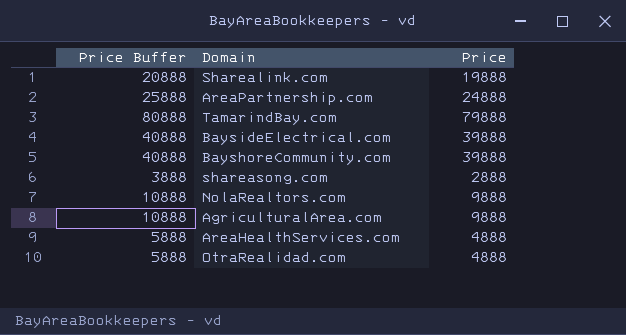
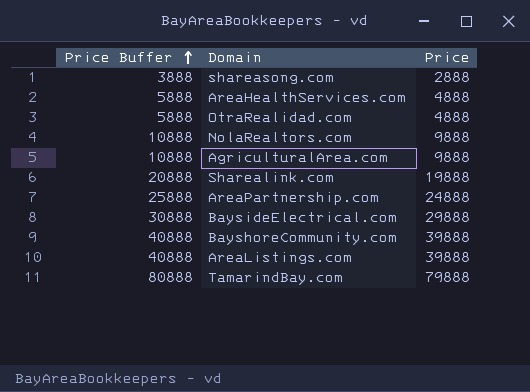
row order: none -> Price Buffer ascending
BaysideElectrical.com | Price Buffer: 40888 -> 30888
BaysideElectrical.com | Price: 39888 -> 29888
row AreaListings.com: none -> 40888 | 39888

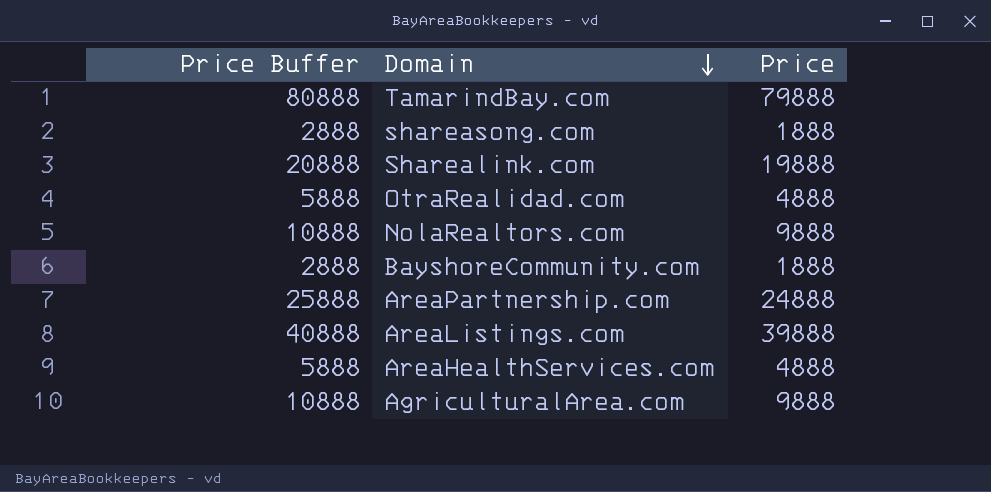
row order: Price Buffer ascending -> Domain descending
row BaysideElectrical.com: 30888 | 29888 -> none
shareasong.com | Price Buffer: 3888 -> 2888
shareasong.com | Price: 2888 -> 1888
BayshoreCommunity.com | Price Buffer: 40888 -> 2888
BayshoreCommunity.com | Price: 39888 -> 1888

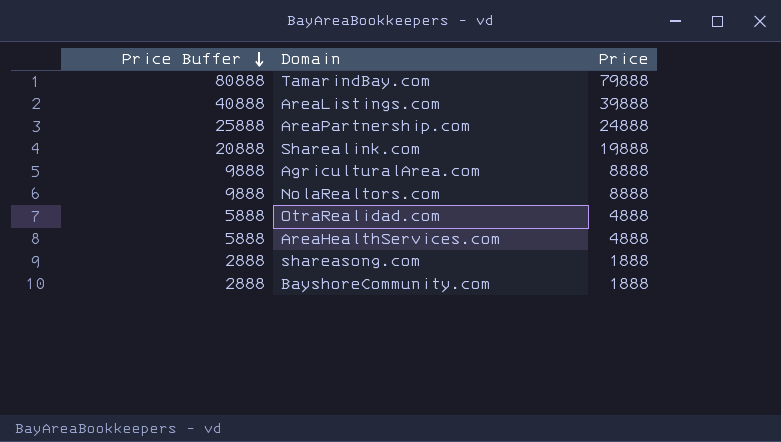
row order: Domain descending -> Price Buffer descending
AgriculturalArea.com | Price Buffer: 10888 -> 9888
AgriculturalArea.com | Price: 9888 -> 8888
NolaRealtors.com | Price Buffer: 10888 -> 9888
NolaRealtors.com | Price: 9888 -> 8888

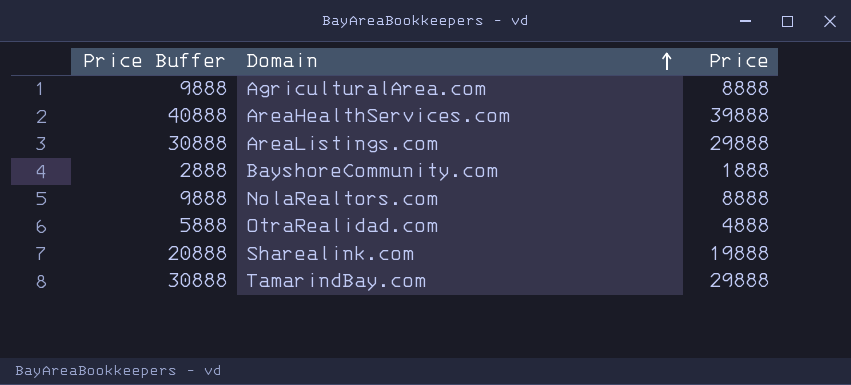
row order: Price Buffer descending -> Domain ascending
row AreaPartnership.com: 25888 | 24888 -> none
row shareasong.com: 2888 | 1888 -> none
AreaHealthServices.com | Price Buffer: 5888 -> 40888
AreaHealthServices.com | Price: 4888 -> 39888
AreaListings.com | Price Buffer: 40888 -> 30888
AreaListings.com | Price: 39888 -> 29888
TamarindBay.com | Price Buffer: 80888 -> 30888
TamarindBay.com | Price: 79888 -> 29888

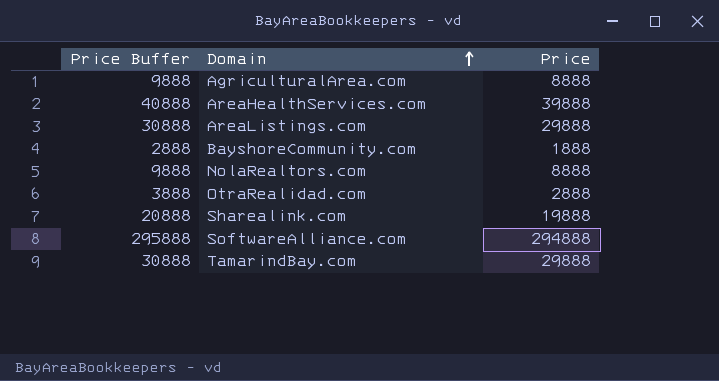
OtraRealidad.com | Price Buffer: 5888 -> 3888
OtraRealidad.com | Price: 4888 -> 2888
row SoftwareAlliance.com: none -> 295888 | 294888

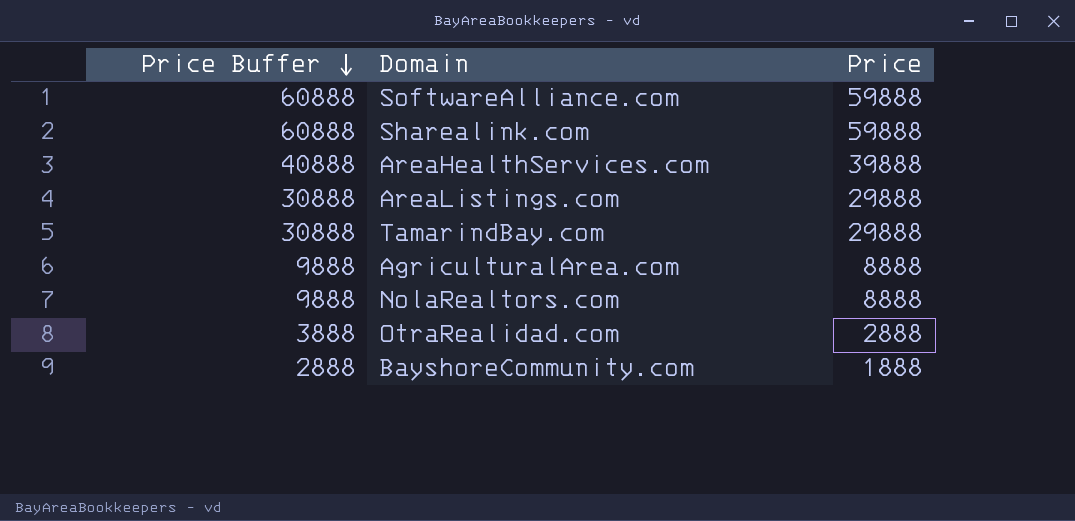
row order: Domain ascending -> Price Buffer descending
SoftwareAlliance.com | Price Buffer: 295888 -> 60888
SoftwareAlliance.com | Price: 294888 -> 59888
Sharealink.com | Price Buffer: 20888 -> 60888
Sharealink.com | Price: 19888 -> 59888

